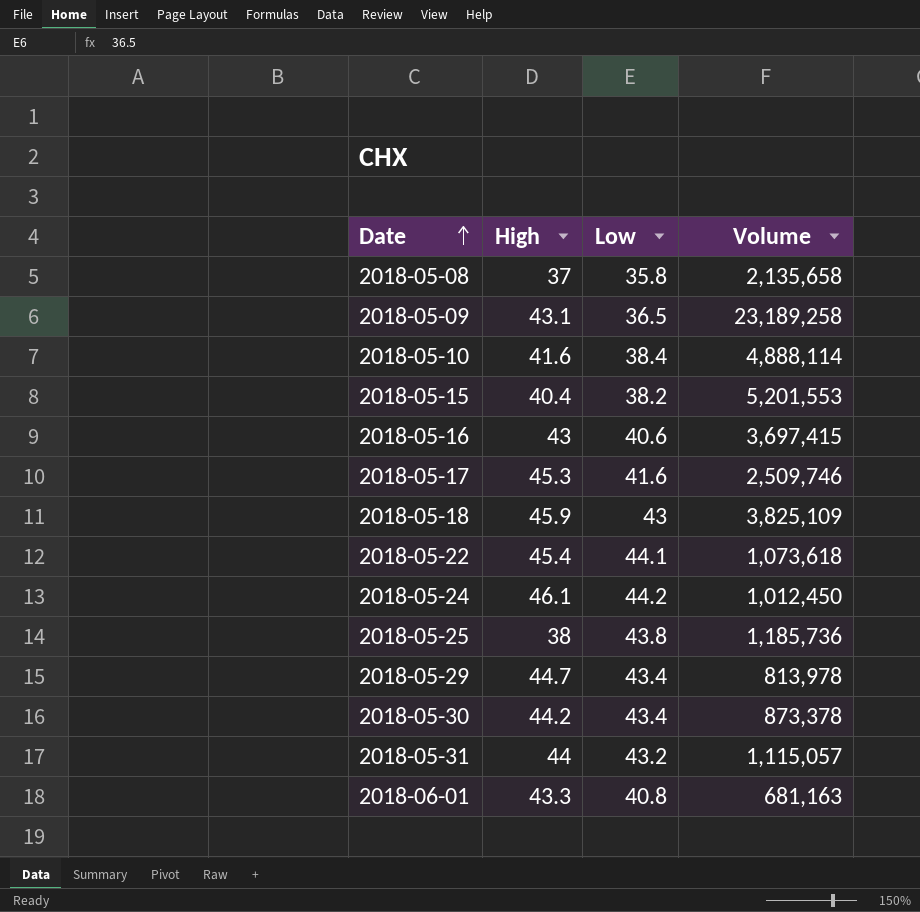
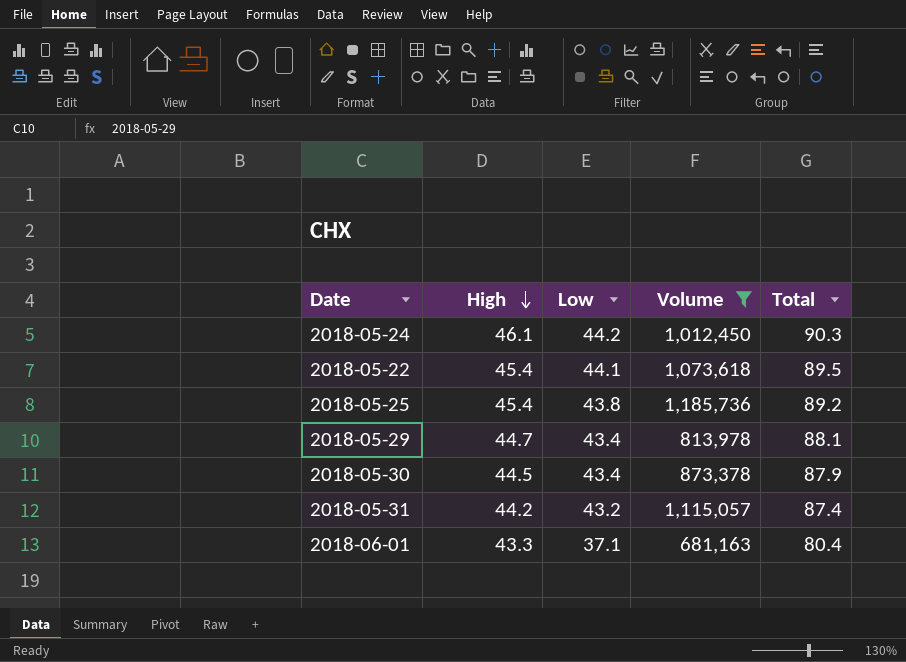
filter: none -> Volume <= 1,185,736
row order: Date ascending -> High descending
column Total | formula: none -> [High] + [Low]
2018-05-25 | High: 38 -> 45.4
2018-05-30 | High: 44.2 -> 44.5
2018-05-31 | High: 44 -> 44.2
2018-06-01 | Low: 40.8 -> 37.1

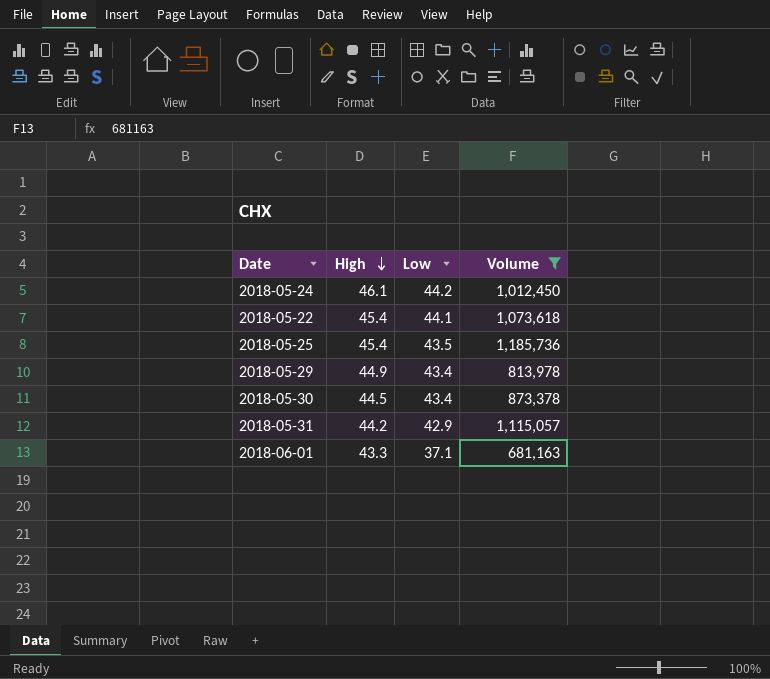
column Total | formula: [High] + [Low] -> none
2018-05-25 | Low: 43.8 -> 43.5
2018-05-29 | High: 44.7 -> 44.9
2018-05-31 | Low: 43.2 -> 42.9

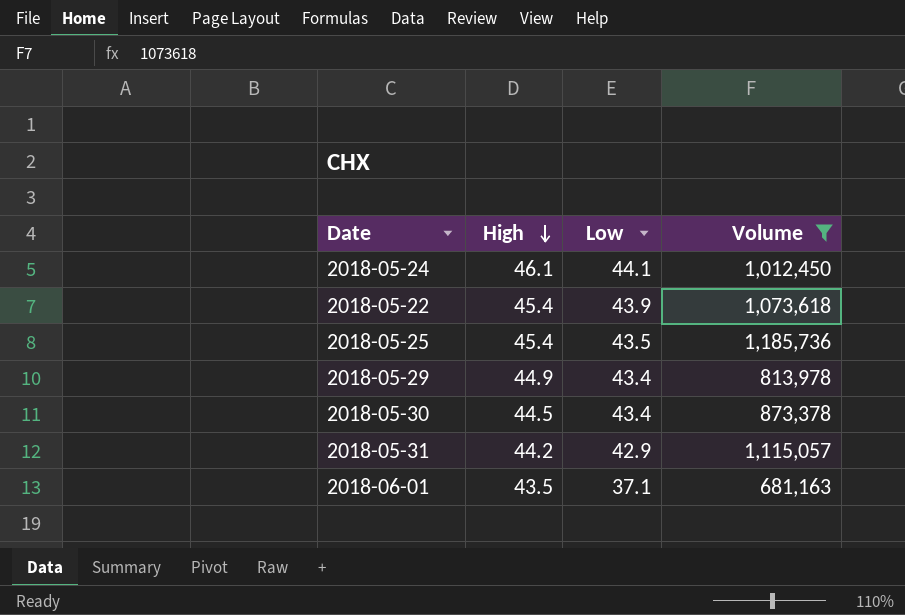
2018-05-24 | Low: 44.2 -> 44.1
2018-05-22 | Low: 44.1 -> 43.9
2018-06-01 | High: 43.3 -> 43.5

